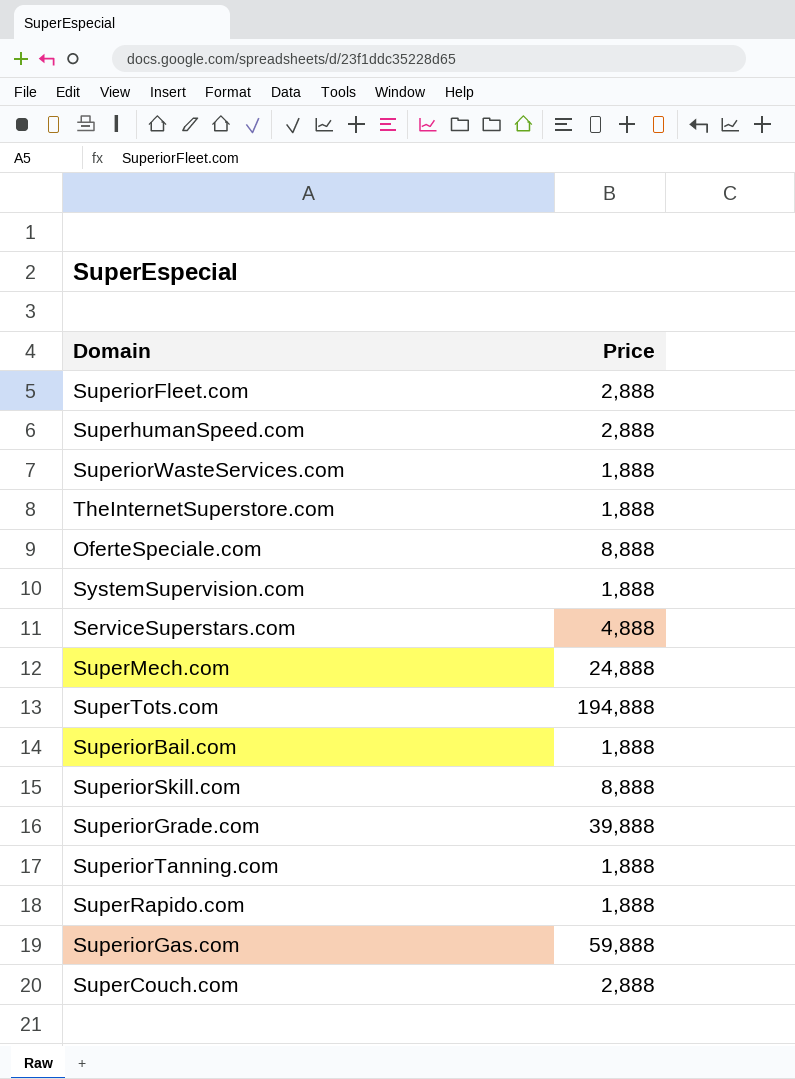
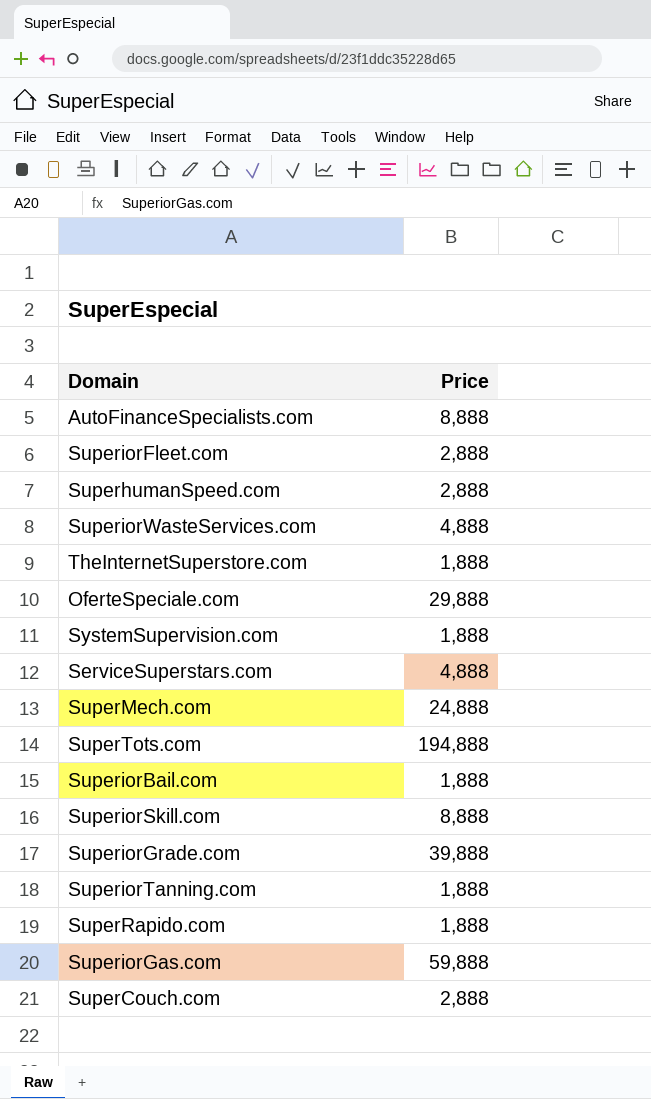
row AutoFinanceSpecialists.com: none -> 8,888
SuperiorWasteServices.com | Price: 1,888 -> 4,888
OferteSpeciale.com | Price: 8,888 -> 29,888

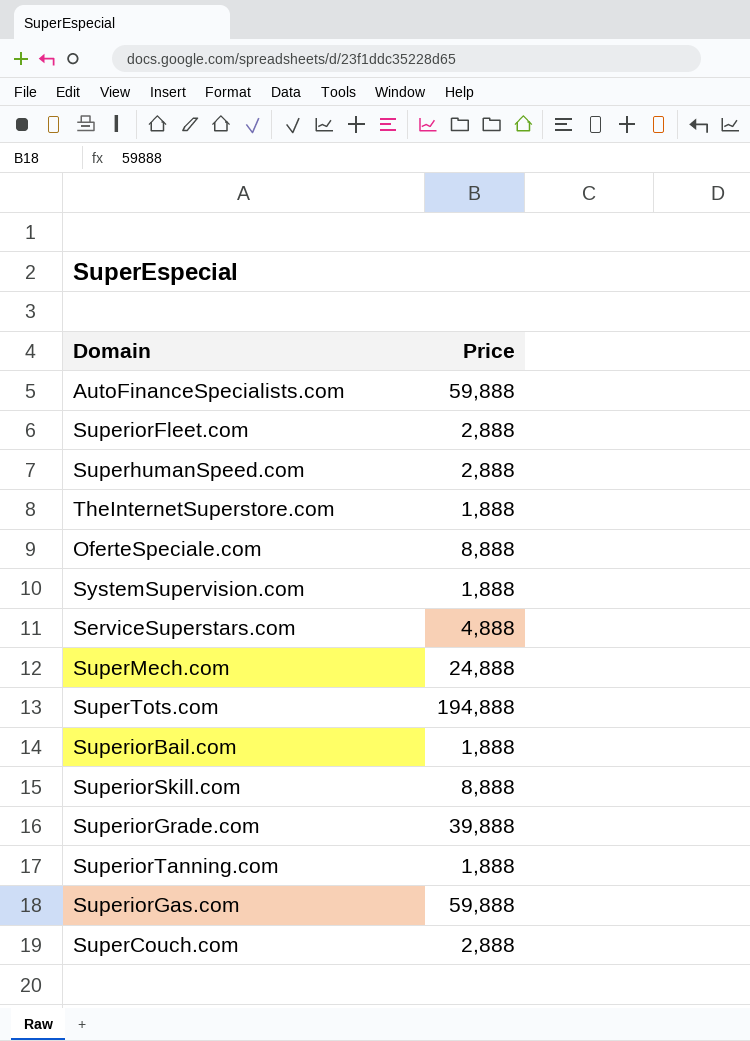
row SuperiorWasteServices.com: 4,888 -> none
row SuperRapido.com: 1,888 -> none
AutoFinanceSpecialists.com | Price: 8,888 -> 59,888
OferteSpeciale.com | Price: 29,888 -> 8,888

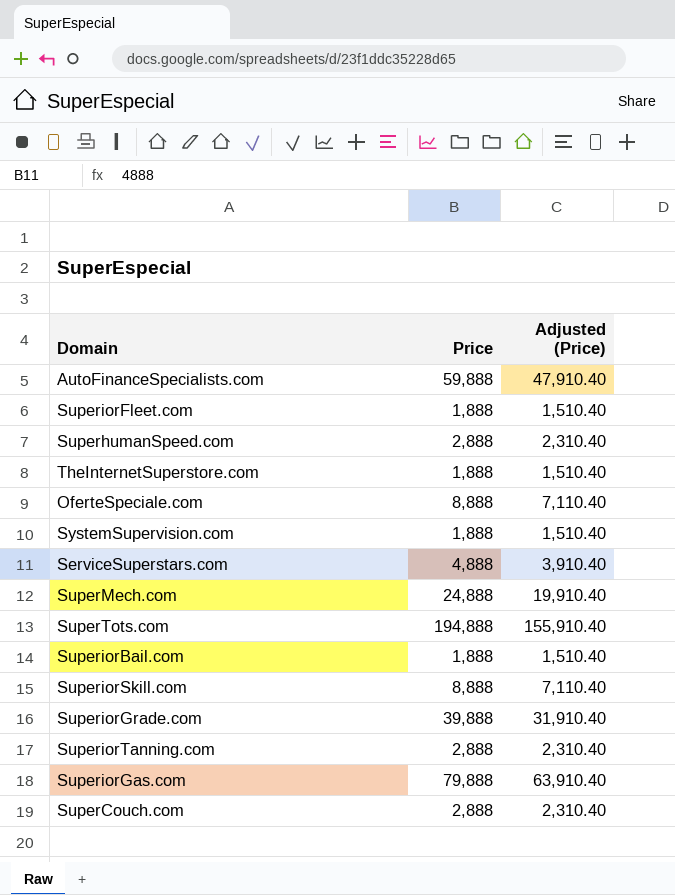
column Adjusted (Price) | formula: none -> [Price] * 0.8
SuperiorFleet.com | Price: 2,888 -> 1,888
SuperiorTanning.com | Price: 1,888 -> 2,888
SuperiorGas.com | Price: 59,888 -> 79,888

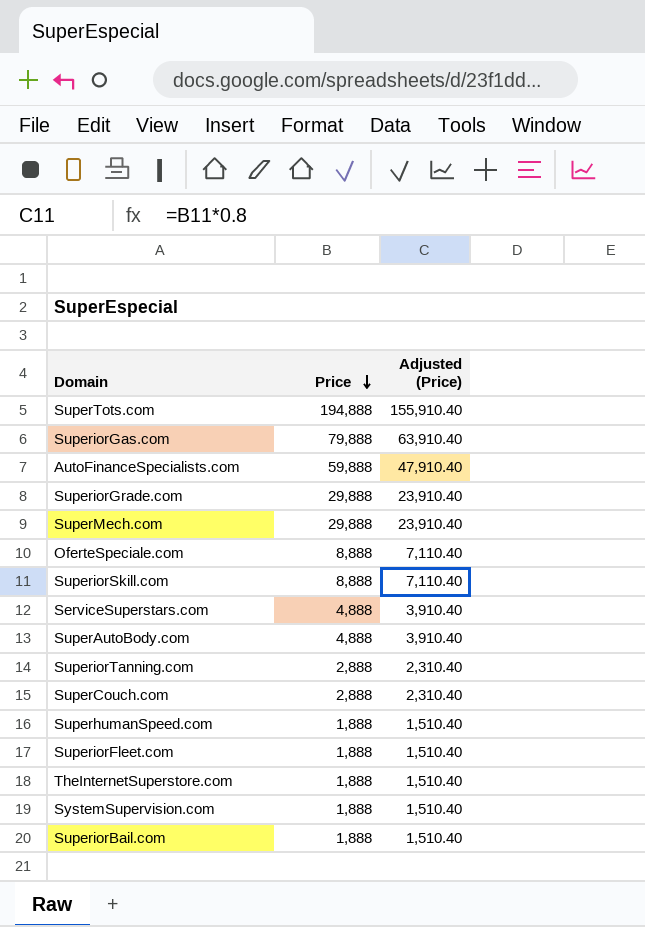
row order: none -> Price descending
SuperiorGrade.com | Price: 39,888 -> 29,888
SuperiorGrade.com | Adjusted (Price): 31,910.40 -> 23,910.40
SuperMech.com | Price: 24,888 -> 29,888
SuperMech.com | Adjusted (Price): 19,910.40 -> 23,910.40
row SuperAutoBody.com: none -> 4,888 | 3,910.40
SuperhumanSpeed.com | Price: 2,888 -> 1,888
SuperhumanSpeed.com | Adjusted (Price): 2,310.40 -> 1,510.40

